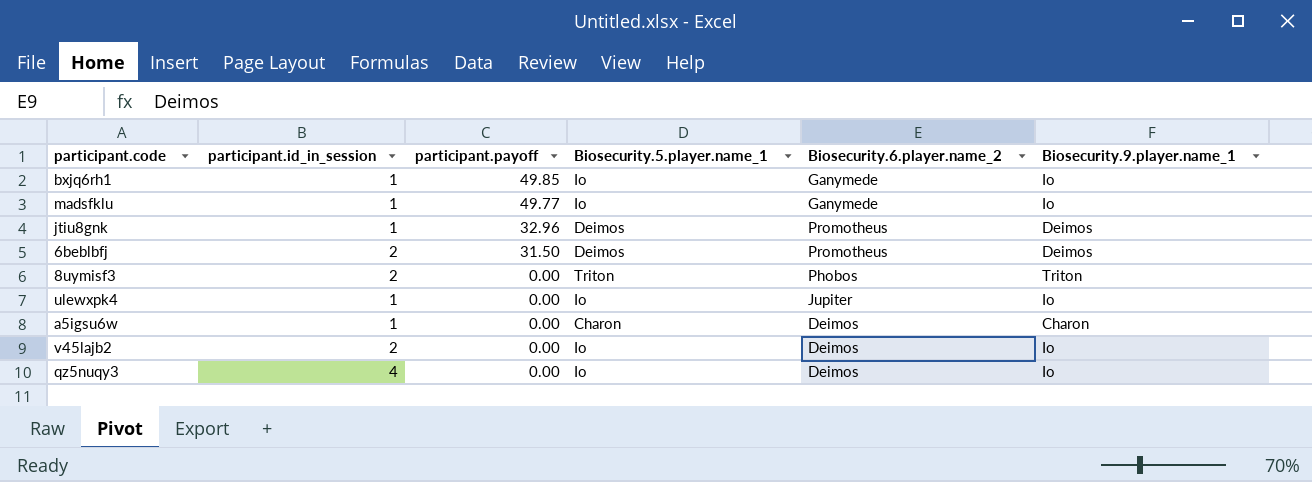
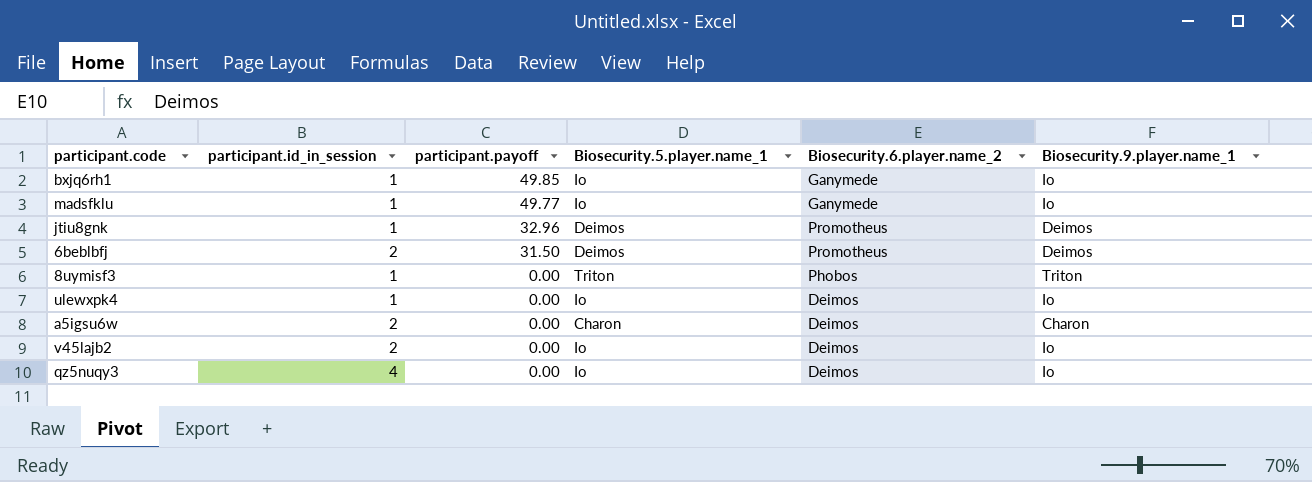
8uymisf3 | participant.id_in_session: 2 -> 1
ulewxpk4 | Biosecurity.6.player.name_2: Jupiter -> Deimos
a5igsu6w | participant.id_in_session: 1 -> 2

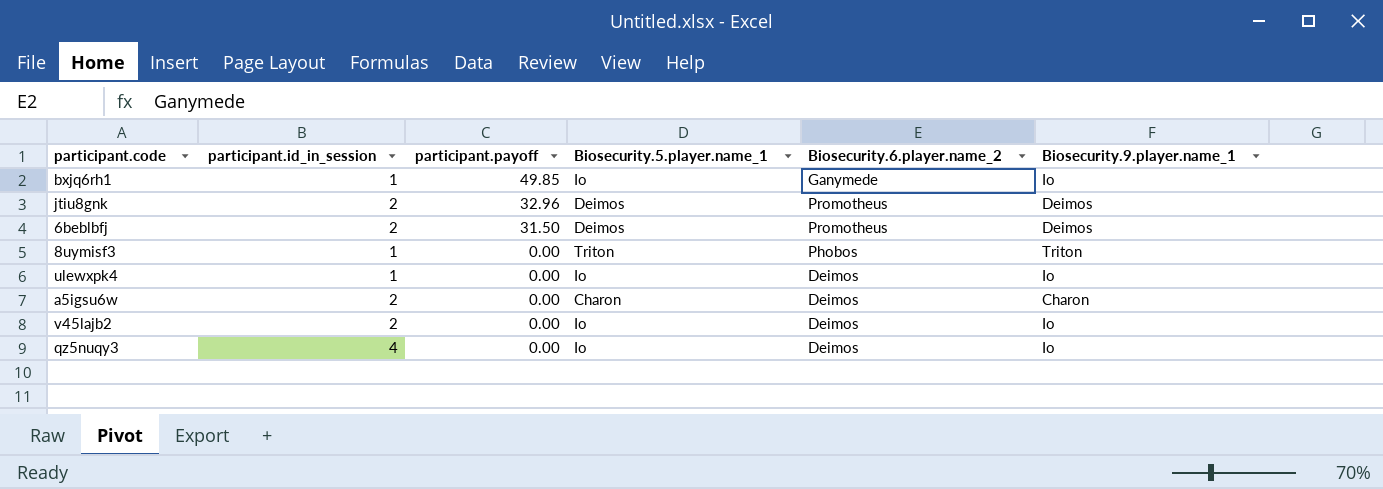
row madsfklu: 1 | 49.77 | Io | Ganymede | Io -> none
jtiu8gnk | participant.id_in_session: 1 -> 2

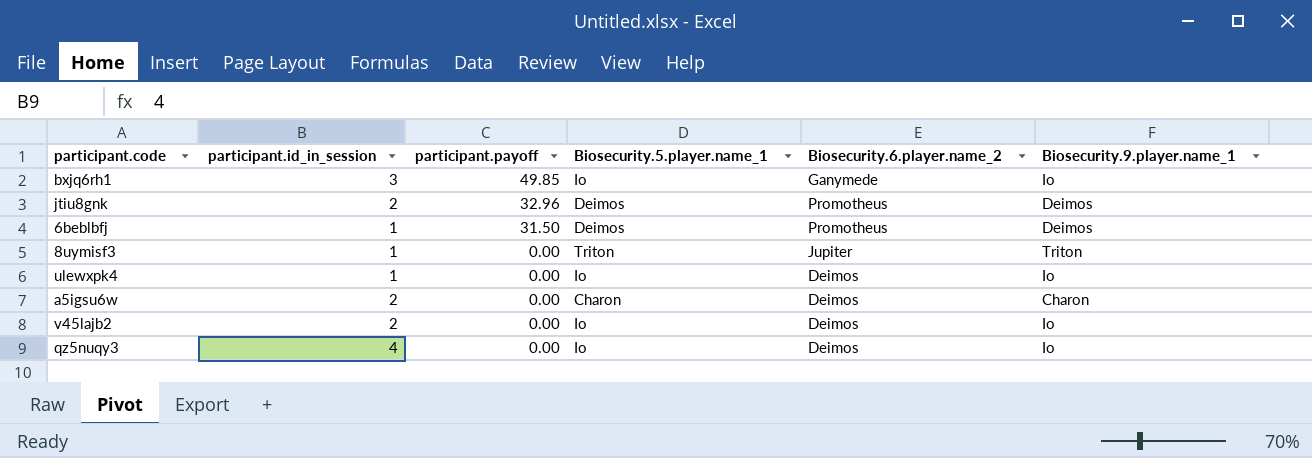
bxjq6rh1 | participant.id_in_session: 1 -> 3
6beblbfj | participant.id_in_session: 2 -> 1
8uymisf3 | Biosecurity.6.player.name_2: Phobos -> Jupiter

